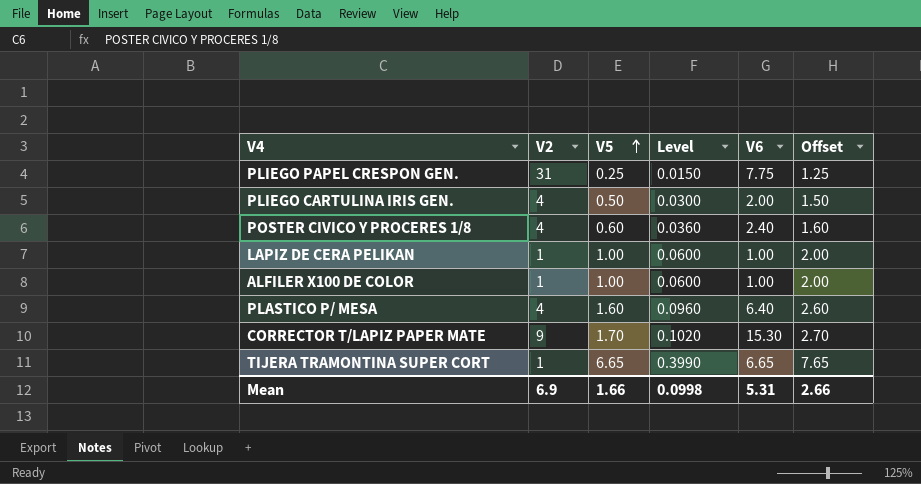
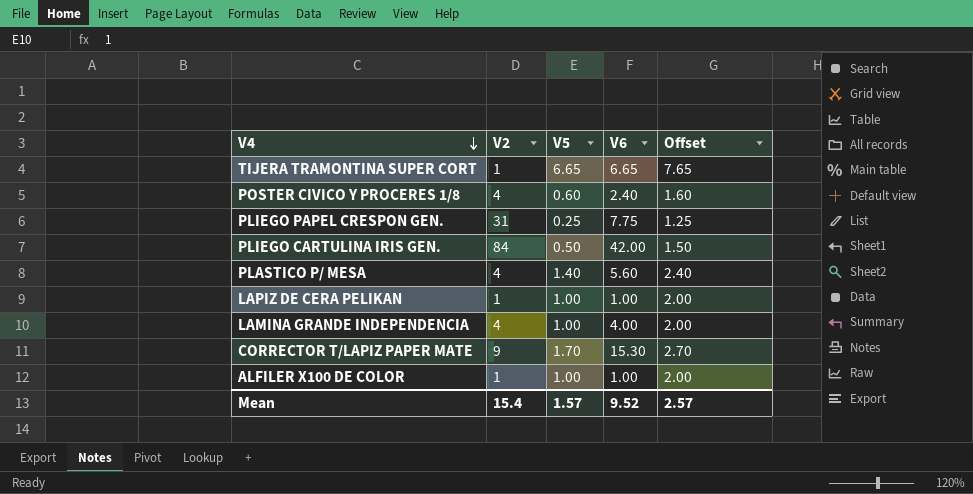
row order: V5 ascending -> V4 descending
column Level | formula: [V5] * 0.06 -> none
PLIEGO CARTULINA IRIS GEN. | V2: 4 -> 84
PLIEGO CARTULINA IRIS GEN. | V6: 2.00 -> 42.00
PLASTICO P/ MESA | V5: 1.60 -> 1.40
PLASTICO P/ MESA | V6: 6.40 -> 5.60
PLASTICO P/ MESA | Offset: 2.60 -> 2.40
row LAMINA GRANDE INDEPENDENCIA: none -> 4 | 1.00 | 4.00 | 2.00
Mean | V2: 6.9 -> 15.4
Mean | V5: 1.66 -> 1.57
Mean | V6: 5.31 -> 9.52
Mean | Offset: 2.66 -> 2.57

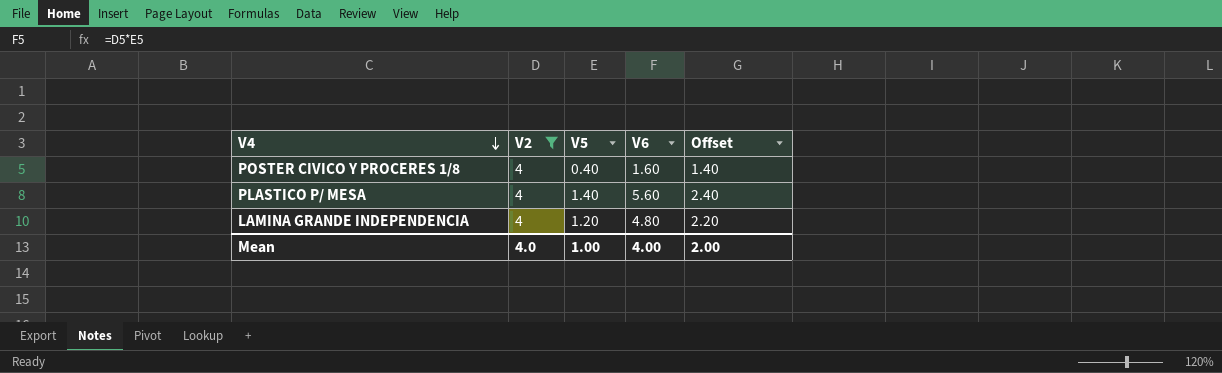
filter: none -> V2 = 4
POSTER CIVICO Y PROCERES 1/8 | V5: 0.60 -> 0.40
POSTER CIVICO Y PROCERES 1/8 | V6: 2.40 -> 1.60
POSTER CIVICO Y PROCERES 1/8 | Offset: 1.60 -> 1.40
LAMINA GRANDE INDEPENDENCIA | V5: 1.00 -> 1.20
LAMINA GRANDE INDEPENDENCIA | V6: 4.00 -> 4.80
LAMINA GRANDE INDEPENDENCIA | Offset: 2.00 -> 2.20
Mean | V2: 15.4 -> 4.0
Mean | V5: 1.57 -> 1.00
Mean | V6: 9.52 -> 4.00
Mean | Offset: 2.57 -> 2.00

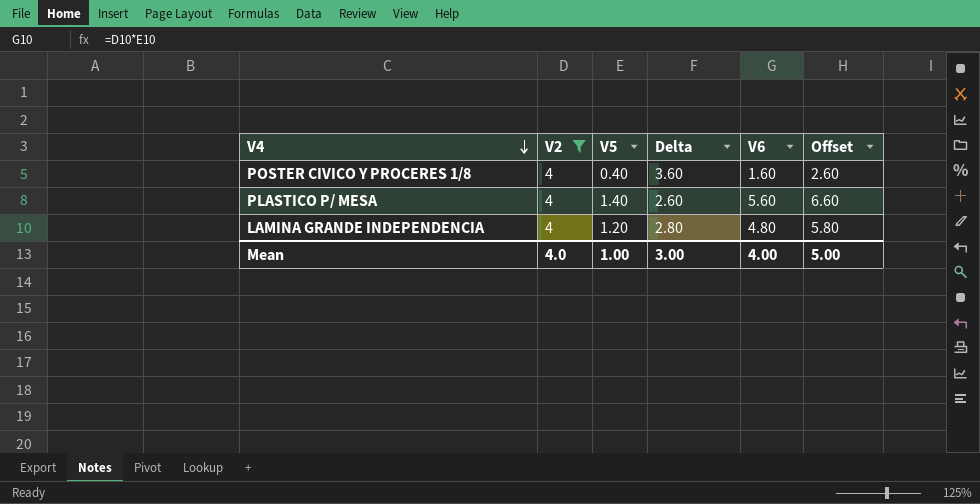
column Delta | formula: none -> [V2] - [V5]
column Offset | formula: [V5] + 1 -> [V6] + 1
Mean | Offset: 2.00 -> 5.00

